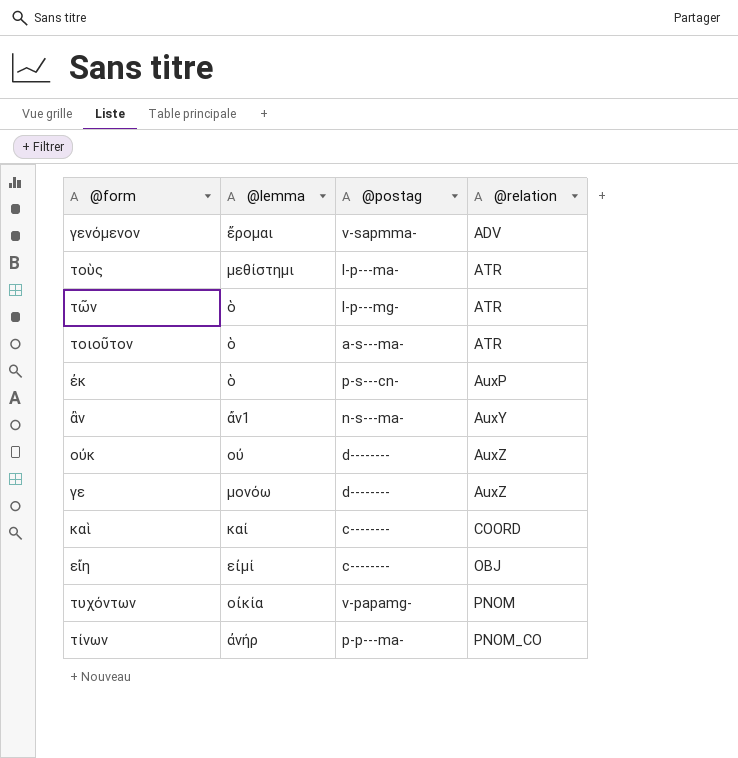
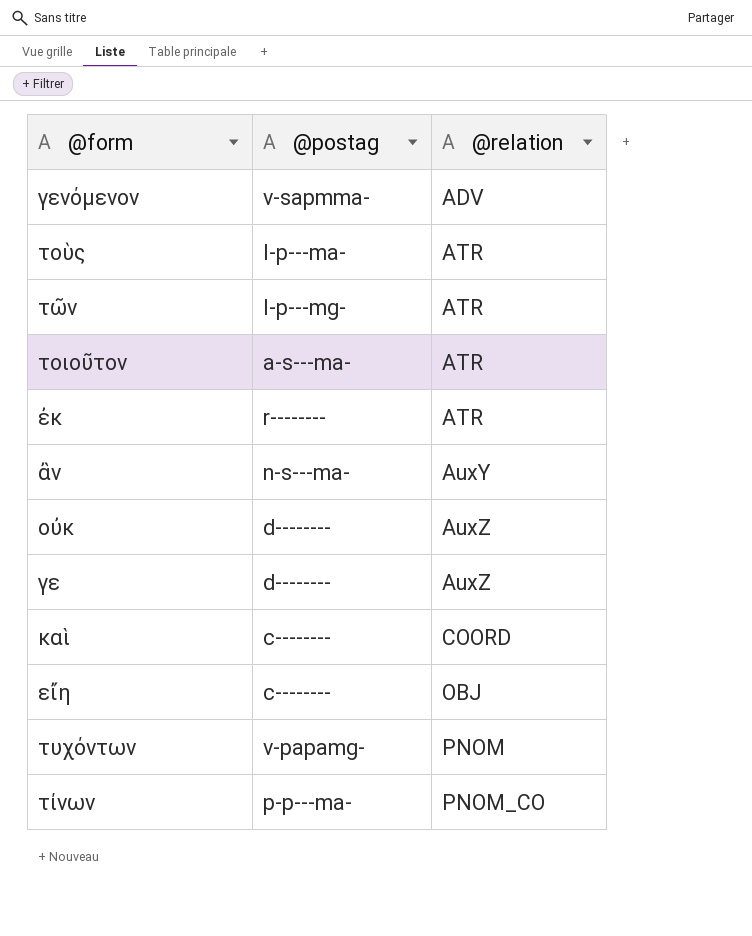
column @lemma | position: 2 -> none
ἐκ | @postag: p-s---cn- -> r--------
ἐκ | @relation: AuxP -> ATR

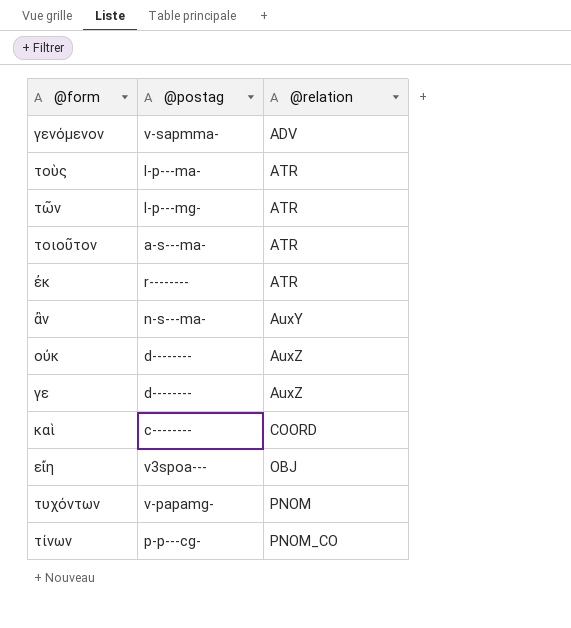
εἴη | @postag: c-------- -> v3spoa---
τίνων | @postag: p-p---ma- -> p-p---cg-

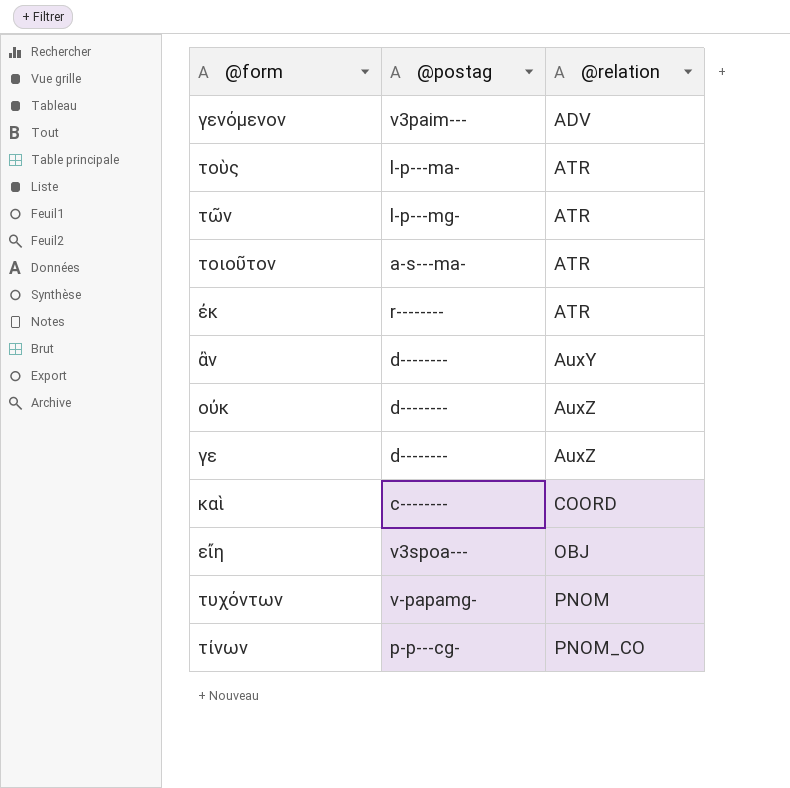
γενόμενον | @postag: v-sapmma- -> v3paim---
ἂν | @postag: n-s---ma- -> d--------

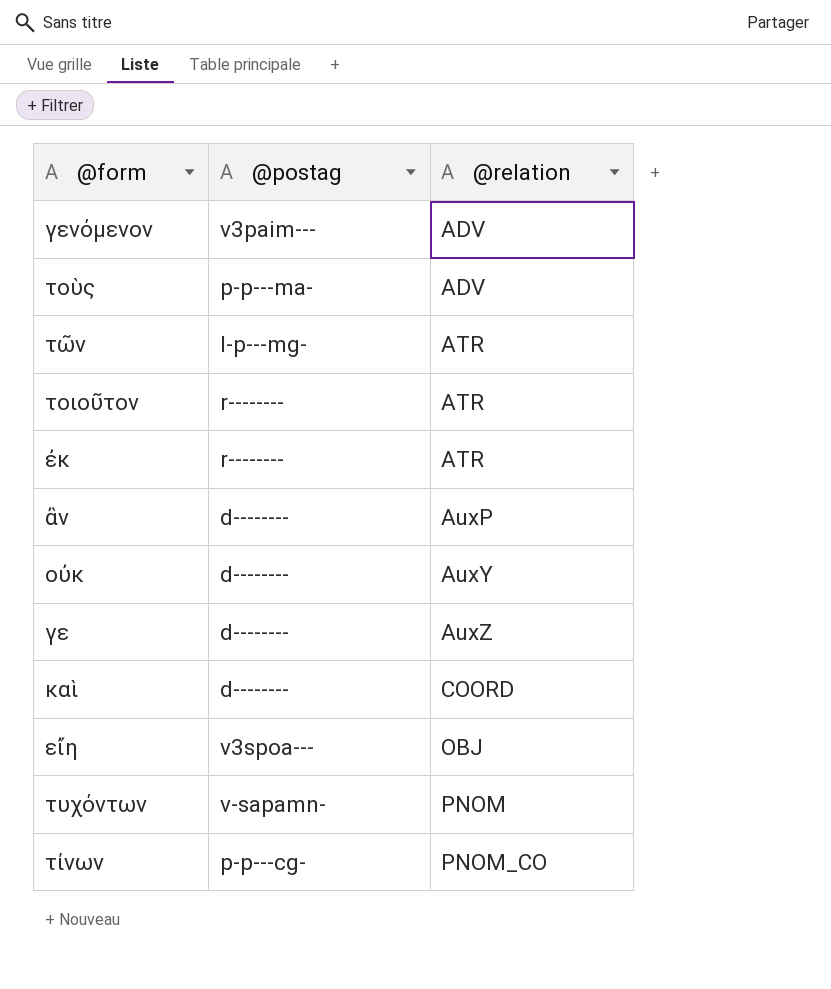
τοὺς | @postag: l-p---ma- -> p-p---ma-
τοὺς | @relation: ATR -> ADV
τοιοῦτον | @postag: a-s---ma- -> r--------
ἂν | @relation: AuxY -> AuxP
οὐκ | @relation: AuxZ -> AuxY
καὶ | @postag: c-------- -> d--------
τυχόντων | @postag: v-papamg- -> v-sapamn-

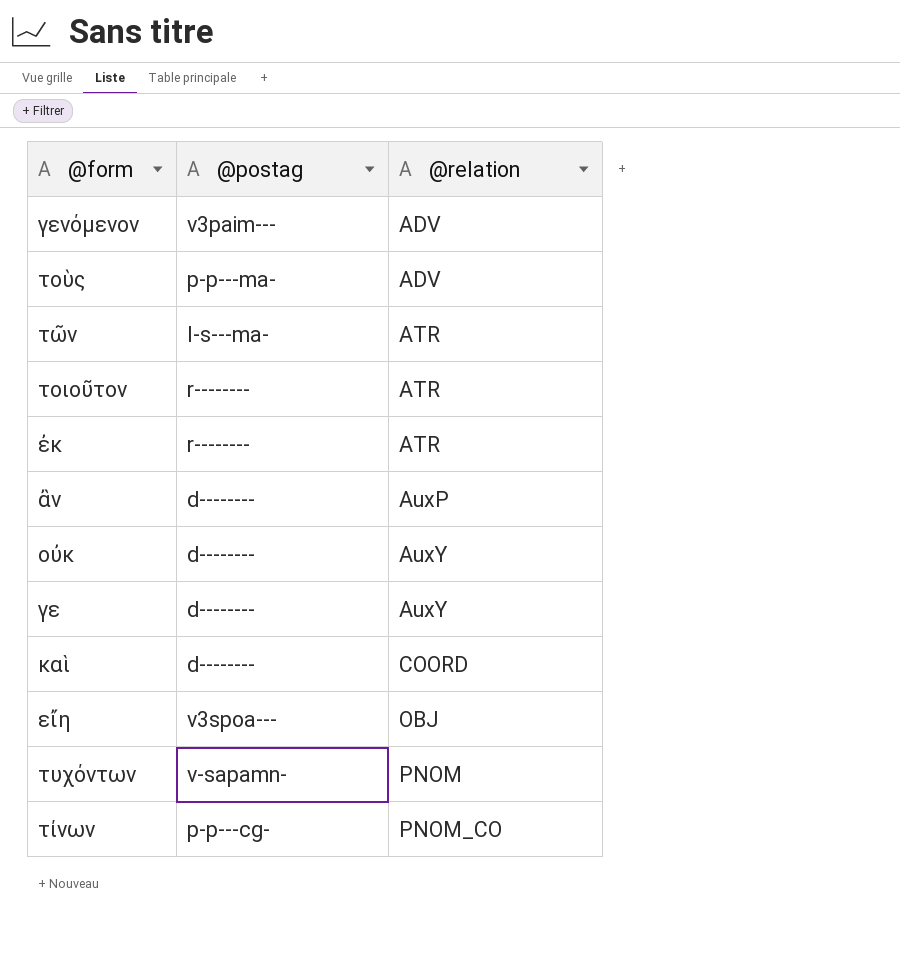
τῶν | @postag: l-p---mg- -> l-s---ma-
γε | @relation: AuxZ -> AuxY

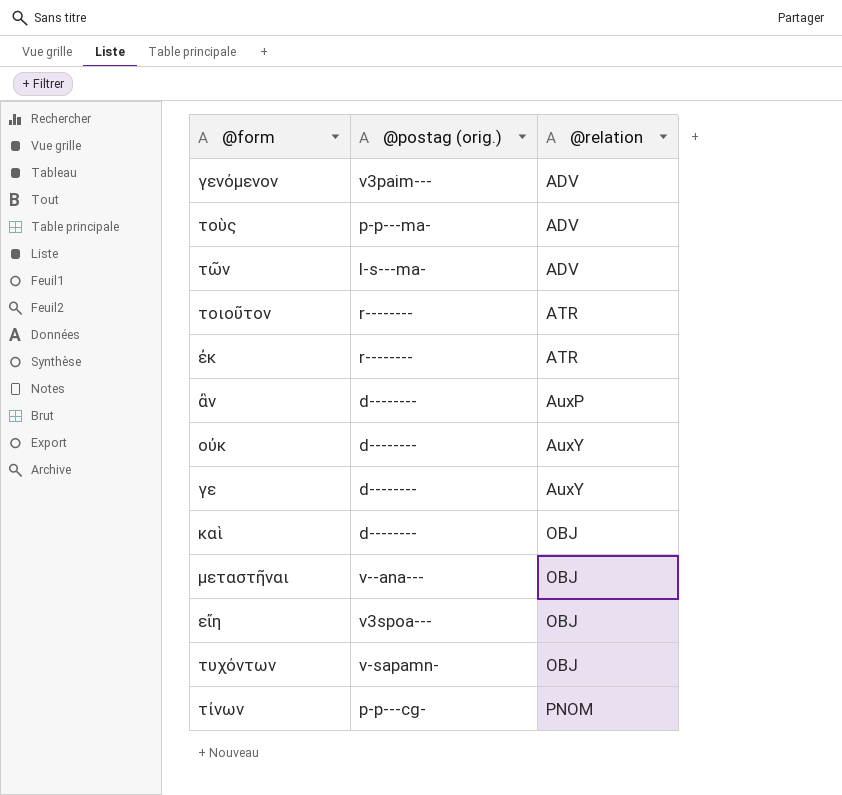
column name: @postag -> @postag (orig.)
τῶν | @relation: ATR -> ADV
καὶ | @relation: COORD -> OBJ
row μεταστῆναι: none -> v--ana--- | OBJ
τυχόντων | @relation: PNOM -> OBJ
τίνων | @relation: PNOM_CO -> PNOM

